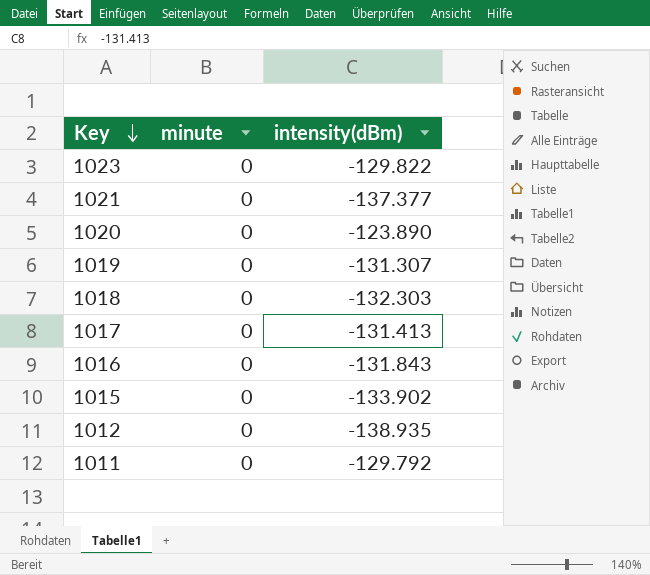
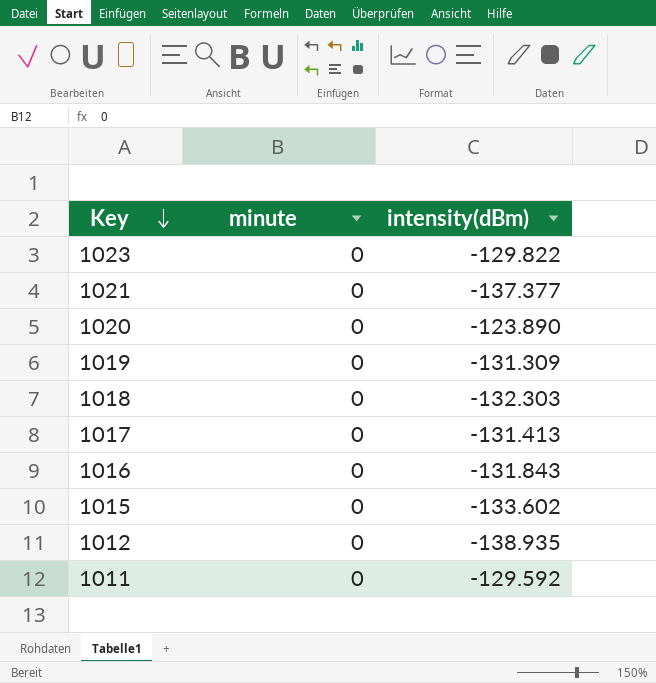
1019 | intensity(dBm): -131.307 -> -131.309
1015 | intensity(dBm): -133.902 -> -133.602
1011 | intensity(dBm): -129.792 -> -129.592

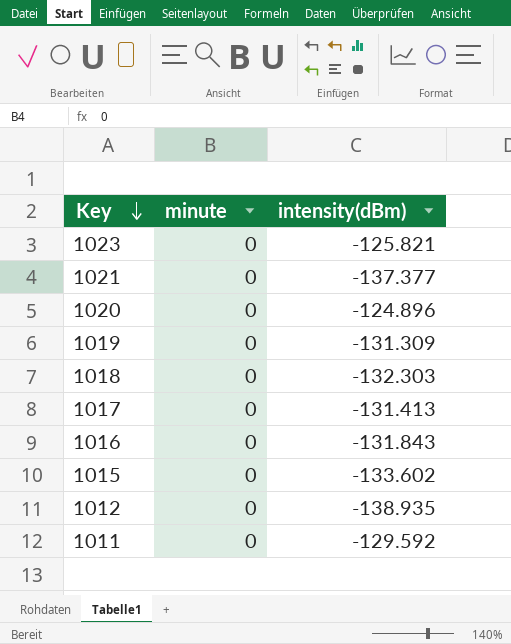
1023 | intensity(dBm): -129.822 -> -125.821
1020 | intensity(dBm): -123.890 -> -124.896

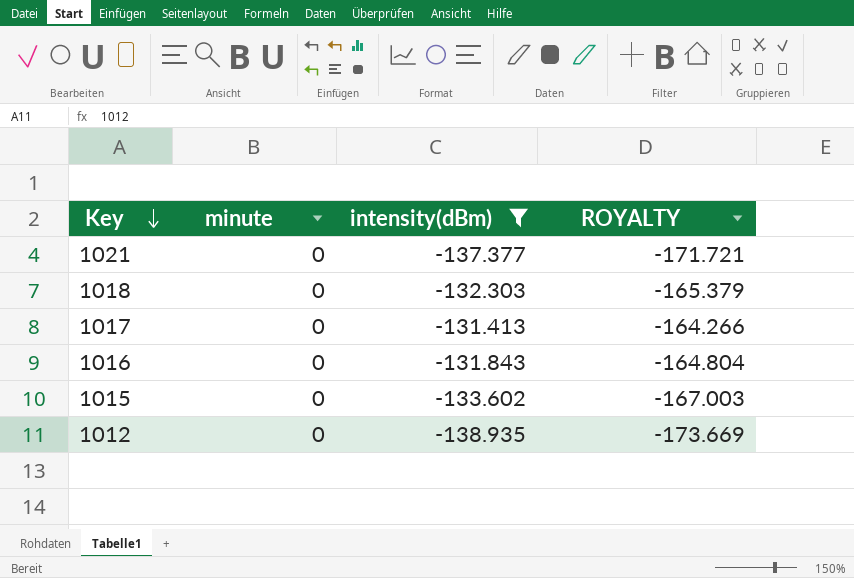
filter: none -> intensity(dBm) <= -131.413
column ROYALTY | formula: none -> [intensity(dBm)] * 1.25

